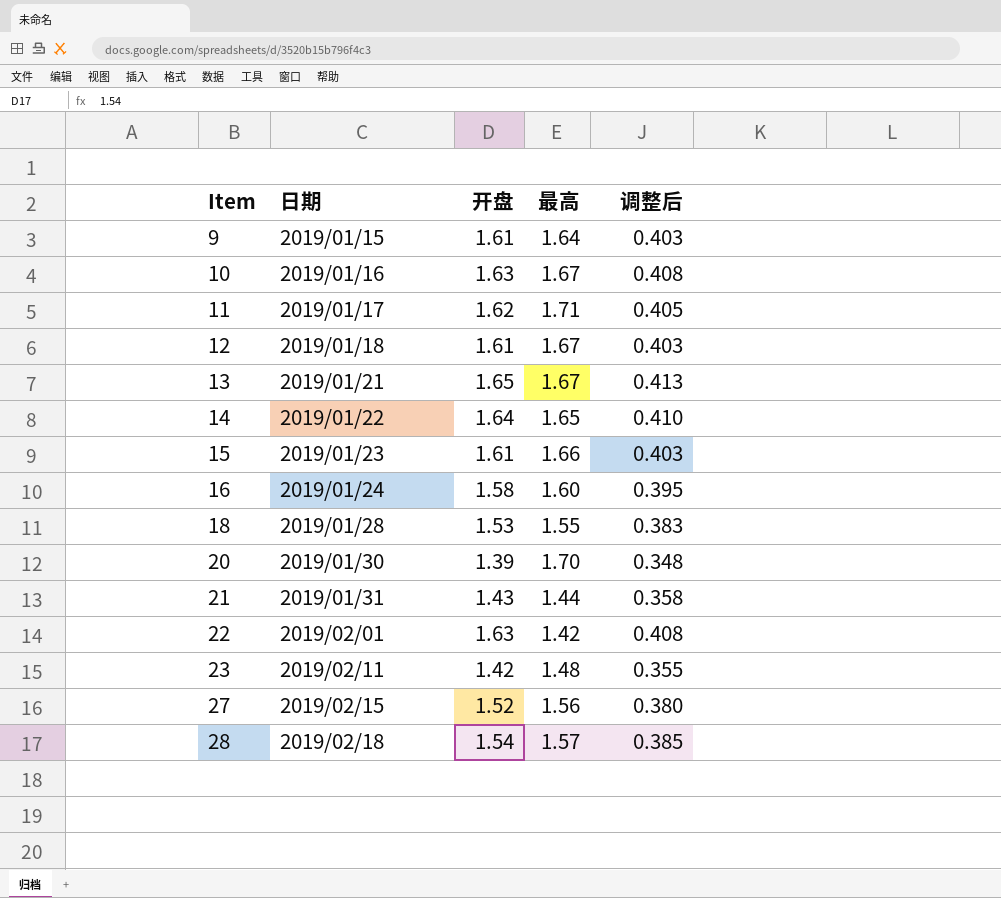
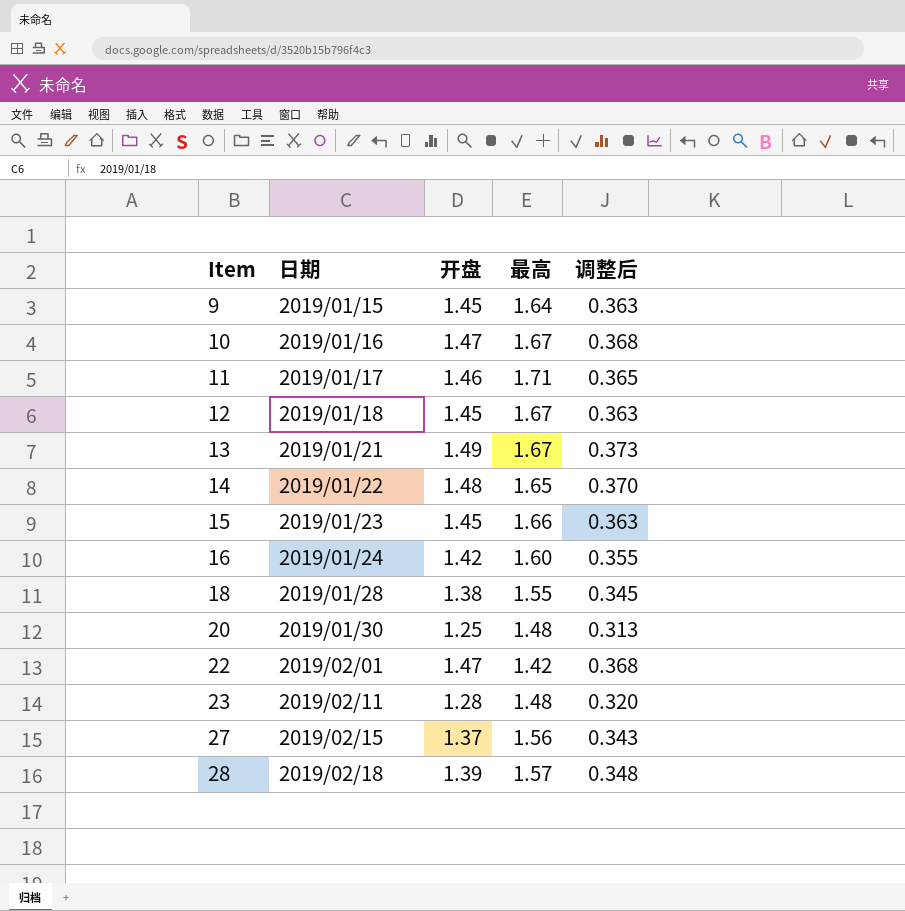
row 21: 2019/01/31 | 1.43 | 1.44 | 0.358 -> none
9 | 开盘: 1.61 -> 1.45
9 | 调整后: 0.403 -> 0.363
10 | 开盘: 1.63 -> 1.47
10 | 调整后: 0.408 -> 0.368
11 | 开盘: 1.62 -> 1.46
11 | 调整后: 0.405 -> 0.365
12 | 开盘: 1.61 -> 1.45
12 | 调整后: 0.403 -> 0.363
13 | 开盘: 1.65 -> 1.49
13 | 调整后: 0.413 -> 0.373
14 | 开盘: 1.64 -> 1.48
14 | 调整后: 0.410 -> 0.370
15 | 开盘: 1.61 -> 1.45
15 | 调整后: 0.403 -> 0.363
16 | 开盘: 1.58 -> 1.42
16 | 调整后: 0.395 -> 0.355
18 | 开盘: 1.53 -> 1.38
18 | 调整后: 0.383 -> 0.345
20 | 开盘: 1.39 -> 1.25
20 | 最高: 1.70 -> 1.48
20 | 调整后: 0.348 -> 0.313
22 | 开盘: 1.63 -> 1.47
22 | 调整后: 0.408 -> 0.368
23 | 开盘: 1.42 -> 1.28
23 | 调整后: 0.355 -> 0.320
27 | 开盘: 1.52 -> 1.37
27 | 调整后: 0.380 -> 0.343
28 | 开盘: 1.54 -> 1.39
28 | 调整后: 0.385 -> 0.348

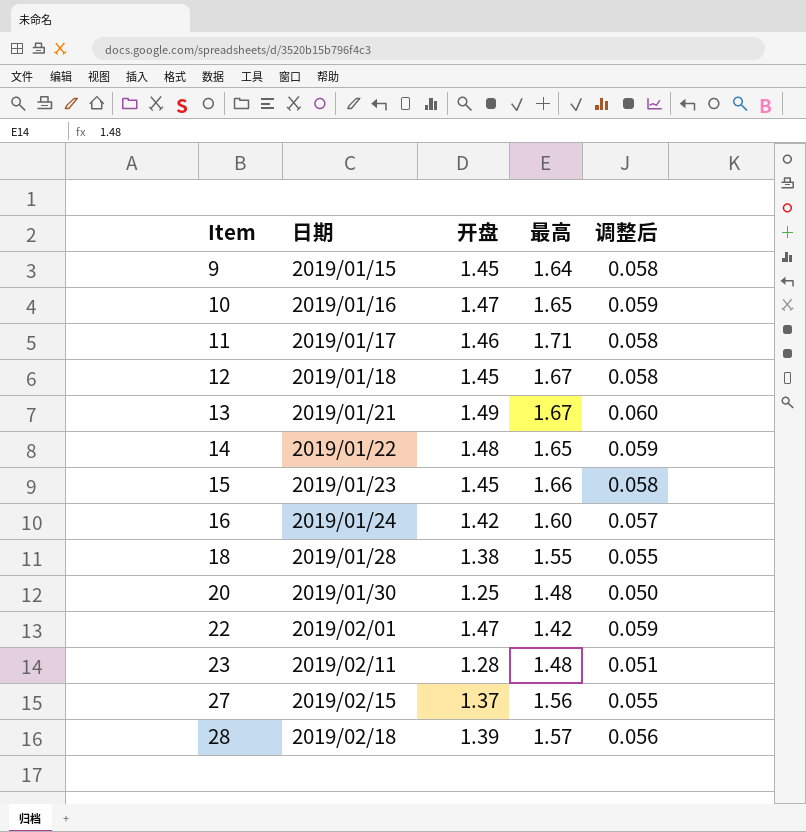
column 调整后 | formula: [开盘] * 0.25 -> [开盘] * 0.04
10 | 最高: 1.67 -> 1.65

